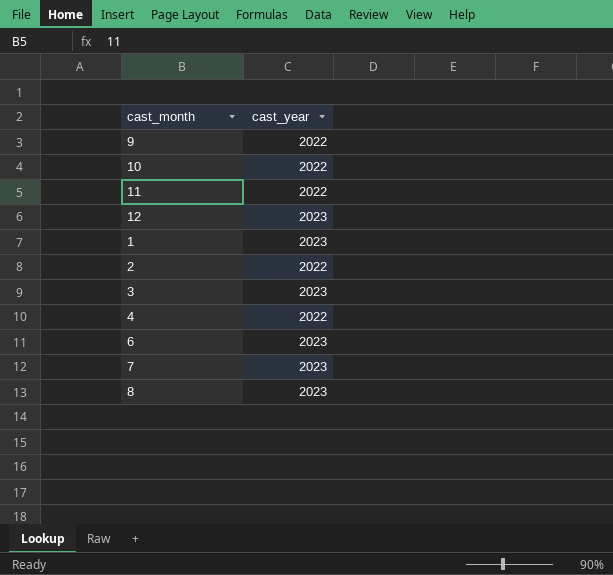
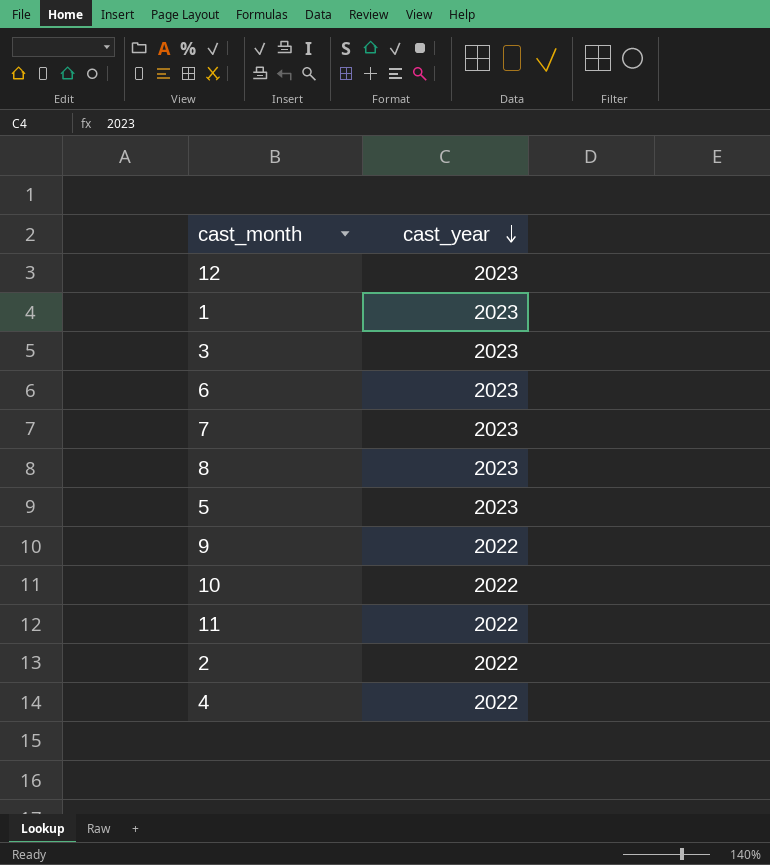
row order: none -> cast_year descending
row 5: none -> 2023

